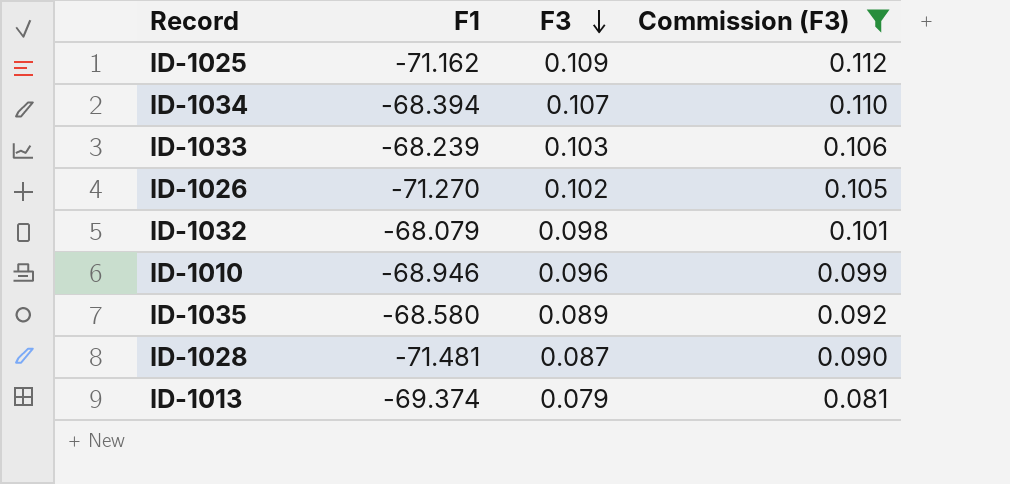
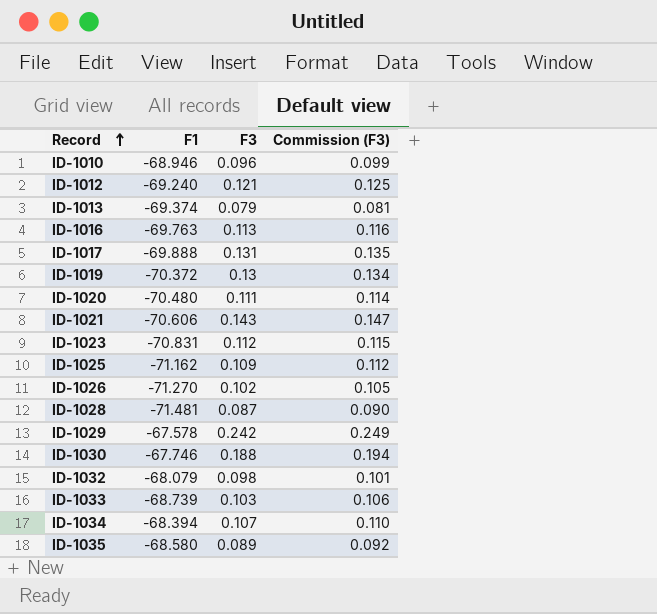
filter: Commission (F3) <= 0.112 -> none
row order: F3 descending -> Record ascending
ID-1033 | F1: -68.239 -> -68.739

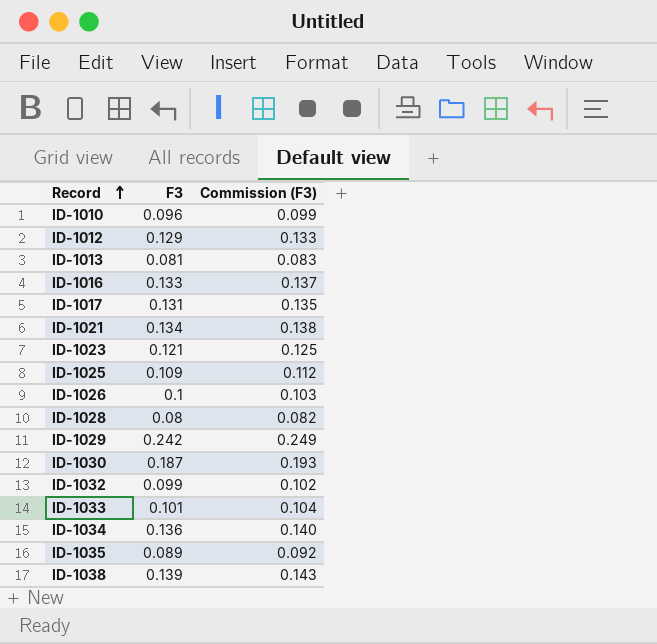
column F1 | position: 2 -> none
row ID-1019: -70.372 | 0.13 | 0.134 -> none
row ID-1020: -70.480 | 0.111 | 0.114 -> none
ID-1012 | F3: 0.121 -> 0.129
ID-1012 | Commission (F3): 0.125 -> 0.133
ID-1013 | F3: 0.079 -> 0.081
ID-1013 | Commission (F3): 0.081 -> 0.083
ID-1016 | F3: 0.113 -> 0.133
ID-1016 | Commission (F3): 0.116 -> 0.137
ID-1021 | F3: 0.143 -> 0.134
ID-1021 | Commission (F3): 0.147 -> 0.138
ID-1023 | F3: 0.112 -> 0.121
ID-1023 | Commission (F3): 0.115 -> 0.125
ID-1026 | F3: 0.102 -> 0.1
ID-1026 | Commission (F3): 0.105 -> 0.103
ID-1028 | F3: 0.087 -> 0.08
ID-1028 | Commission (F3): 0.090 -> 0.082
ID-1030 | F3: 0.188 -> 0.187
ID-1030 | Commission (F3): 0.194 -> 0.193
ID-1032 | F3: 0.098 -> 0.099
ID-1032 | Commission (F3): 0.101 -> 0.102
ID-1033 | F3: 0.103 -> 0.101
ID-1033 | Commission (F3): 0.106 -> 0.104
ID-1034 | F3: 0.107 -> 0.136
ID-1034 | Commission (F3): 0.110 -> 0.140
row ID-1038: none -> 0.139 | 0.143

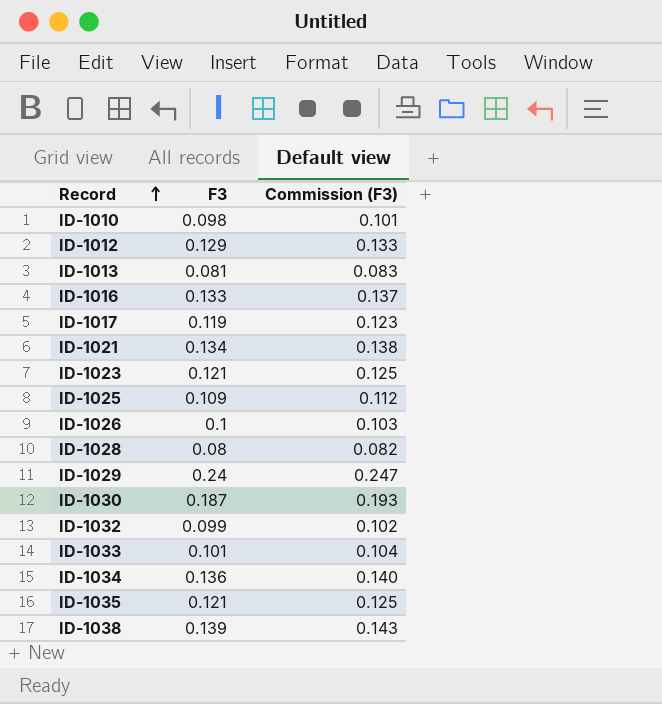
ID-1010 | F3: 0.096 -> 0.098
ID-1010 | Commission (F3): 0.099 -> 0.101
ID-1017 | F3: 0.131 -> 0.119
ID-1017 | Commission (F3): 0.135 -> 0.123
ID-1029 | F3: 0.242 -> 0.24
ID-1029 | Commission (F3): 0.249 -> 0.247
ID-1035 | F3: 0.089 -> 0.121
ID-1035 | Commission (F3): 0.092 -> 0.125

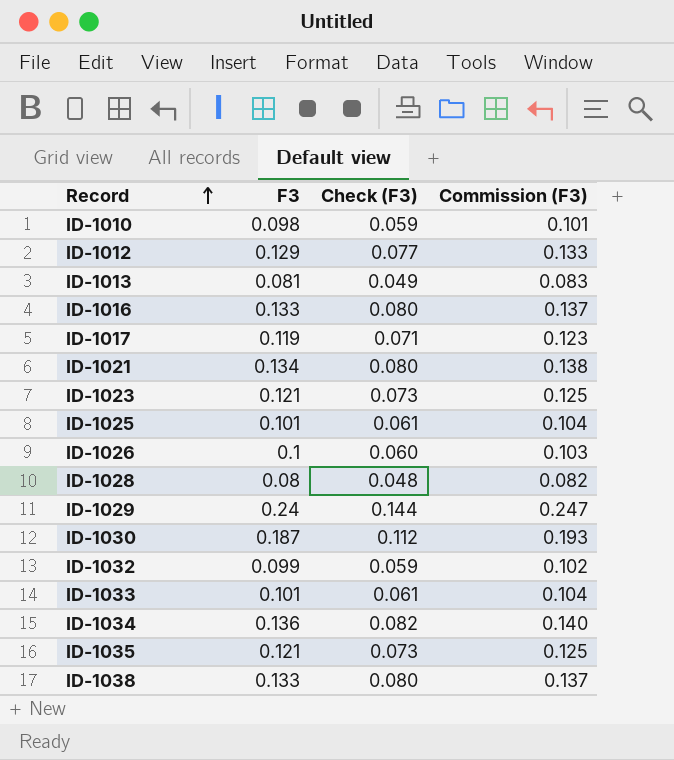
column Check (F3) | formula: none -> [F3] * 0.6
ID-1025 | F3: 0.109 -> 0.101
ID-1025 | Commission (F3): 0.112 -> 0.104
ID-1038 | F3: 0.139 -> 0.133
ID-1038 | Commission (F3): 0.143 -> 0.137

